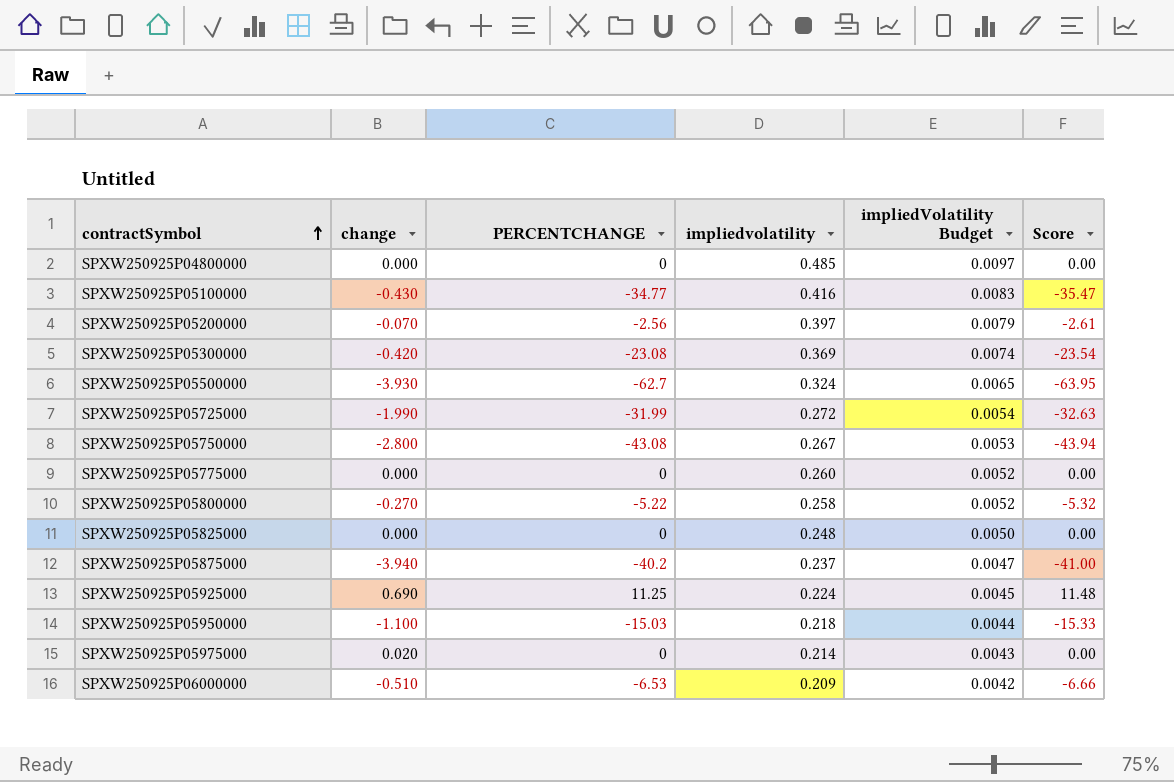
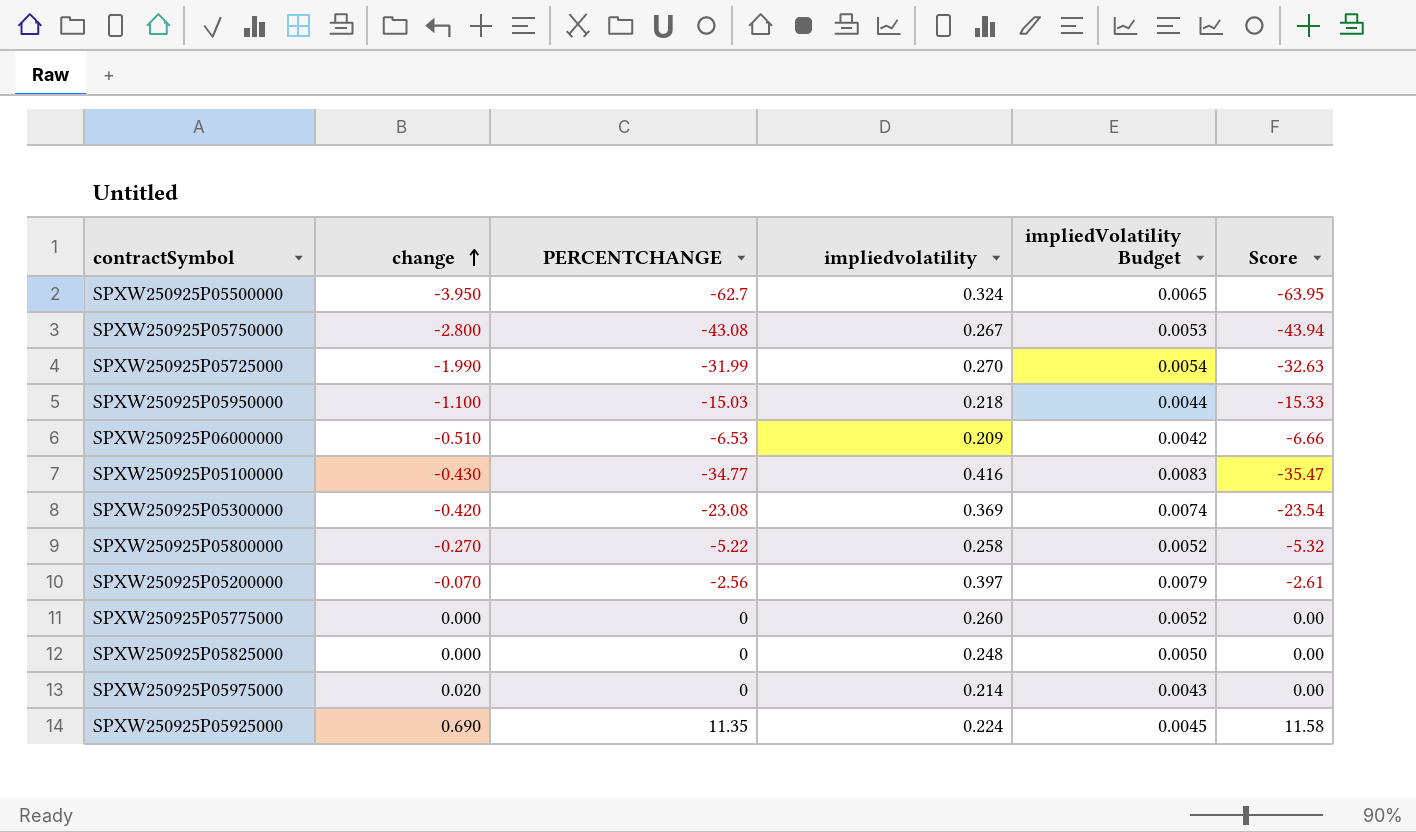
row order: contractSymbol ascending -> change ascending
row SPXW250925P04800000: 0.000 | 0 | 0.485 | 0.0097 | 0.00 -> none
row SPXW250925P05875000: -3.940 | -40.2 | 0.237 | 0.0047 | -41.00 -> none
SPXW250925P05500000 | change: -3.930 -> -3.950
SPXW250925P05725000 | impliedvolatility: 0.272 -> 0.270
SPXW250925P05925000 | PERCENTCHANGE: 11.25 -> 11.35
SPXW250925P05925000 | Score: 11.48 -> 11.58

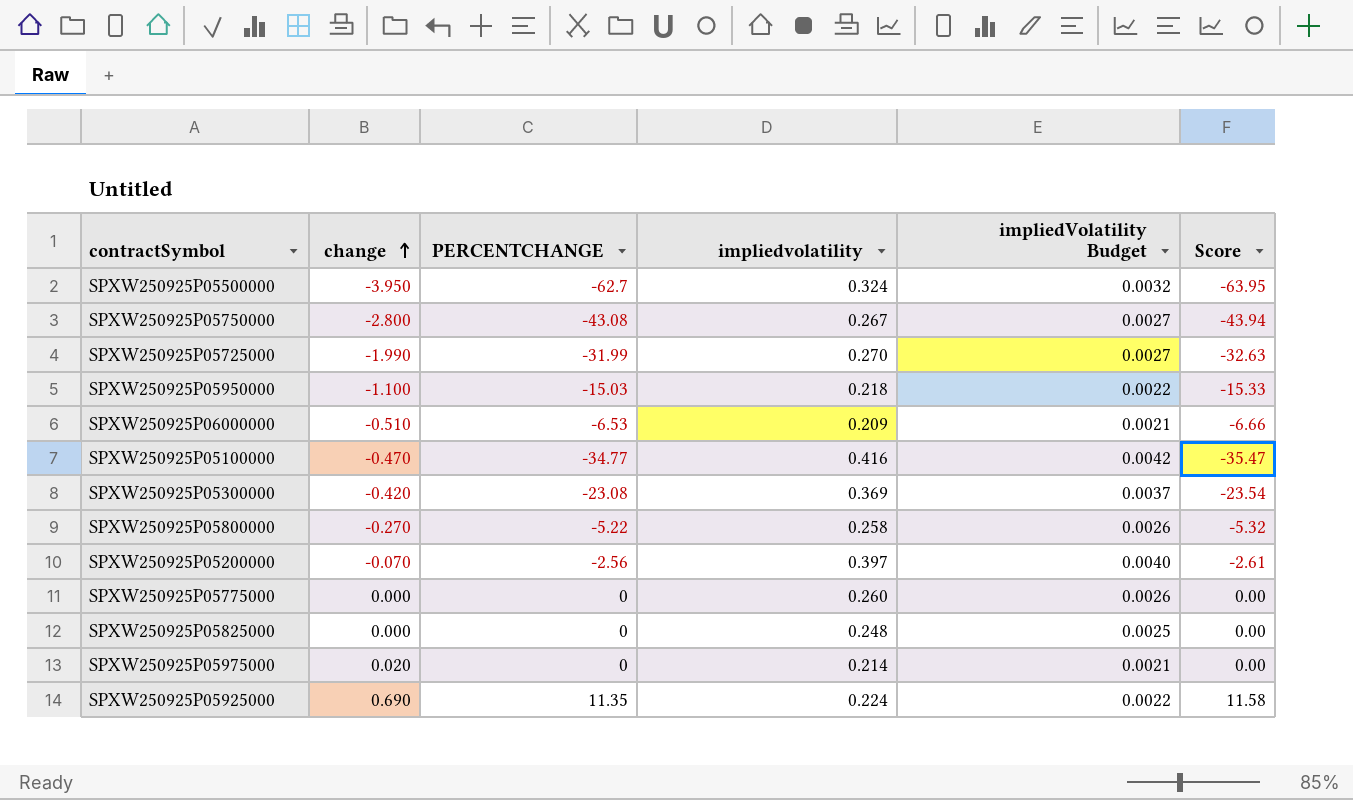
column impliedVolatility Budget | formula: [impliedvolatility] * 0.02 -> [impliedvolatility] * 0.01
SPXW250925P05100000 | change: -0.430 -> -0.470

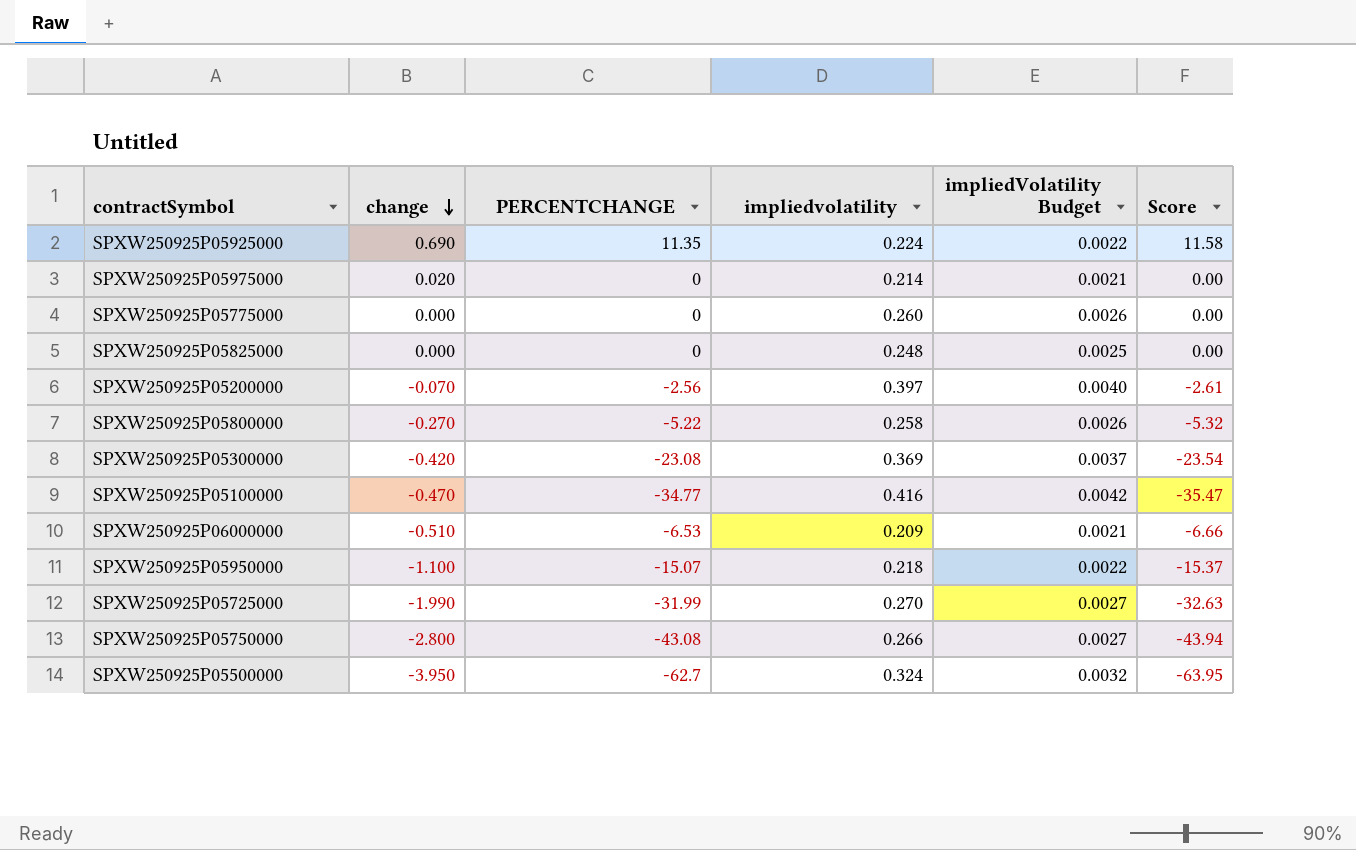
row order: change ascending -> change descending
SPXW250925P05950000 | PERCENTCHANGE: -15.03 -> -15.07
SPXW250925P05950000 | Score: -15.33 -> -15.37
SPXW250925P05750000 | impliedvolatility: 0.267 -> 0.266

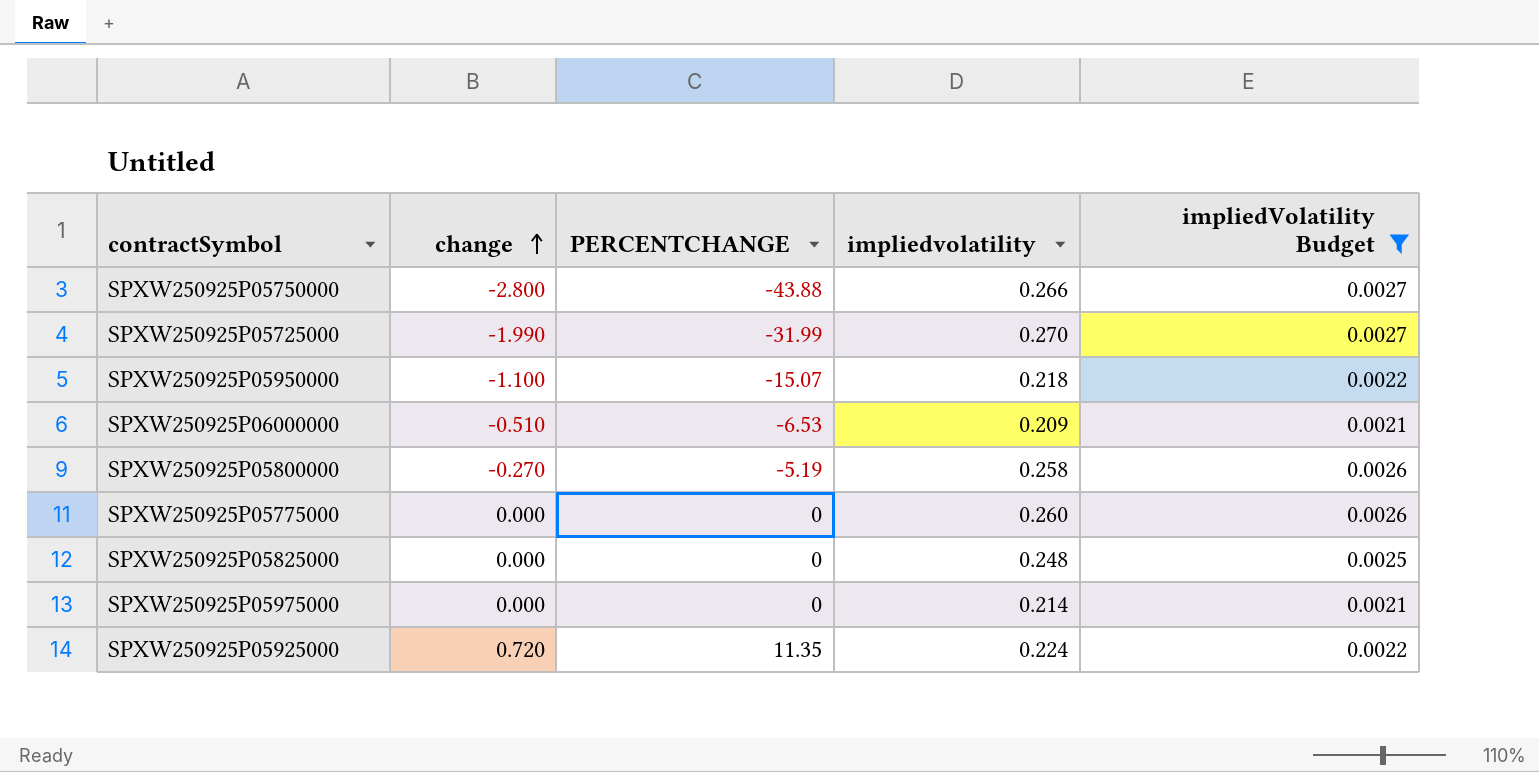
filter: none -> impliedVolatility Budget <= 0.0027
row order: change descending -> change ascending
column Score | formula: [PERCENTCHANGE] * 1.02 -> none
SPXW250925P05750000 | PERCENTCHANGE: -43.08 -> -43.88
SPXW250925P05800000 | PERCENTCHANGE: -5.22 -> -5.19
SPXW250925P05975000 | change: 0.020 -> 0.000
SPXW250925P05925000 | change: 0.690 -> 0.720

